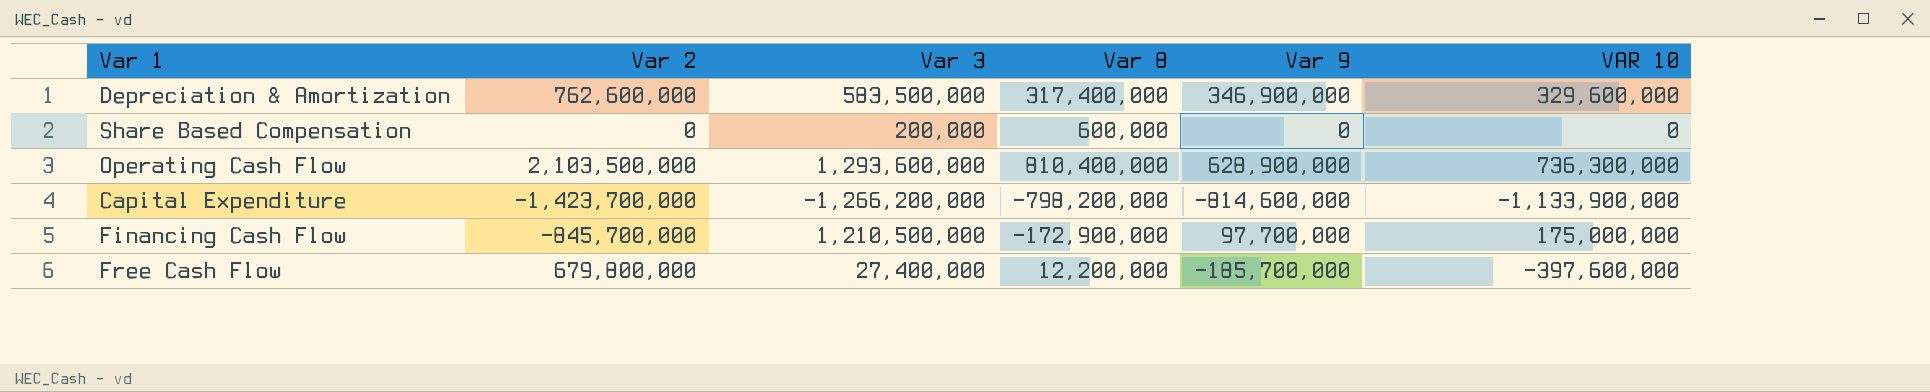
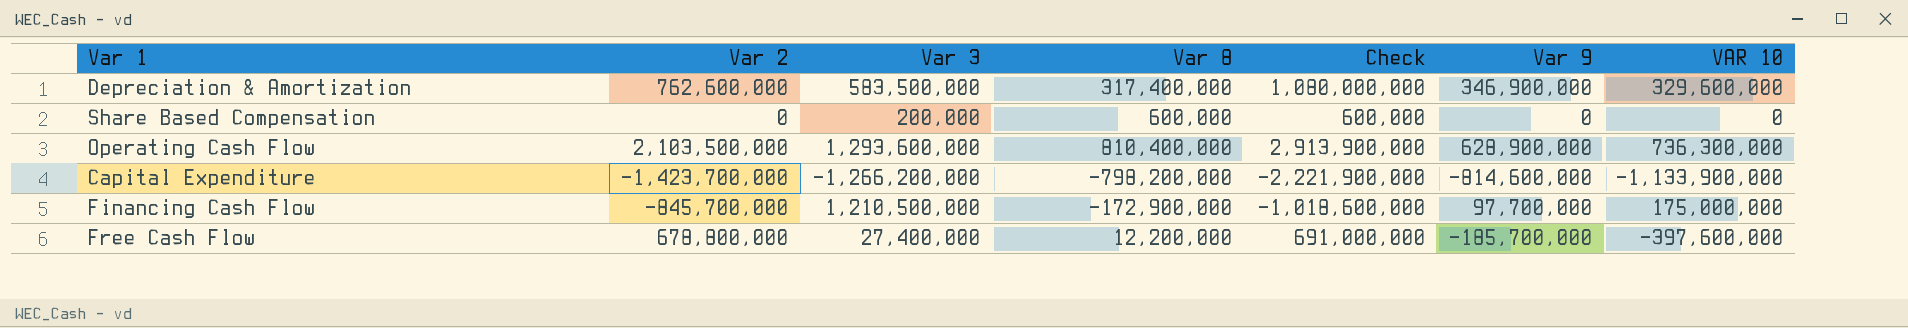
column Check | formula: none -> [Var 2] + [Var 8]
Free Cash Flow | Var 2: 679,800,000 -> 678,800,000

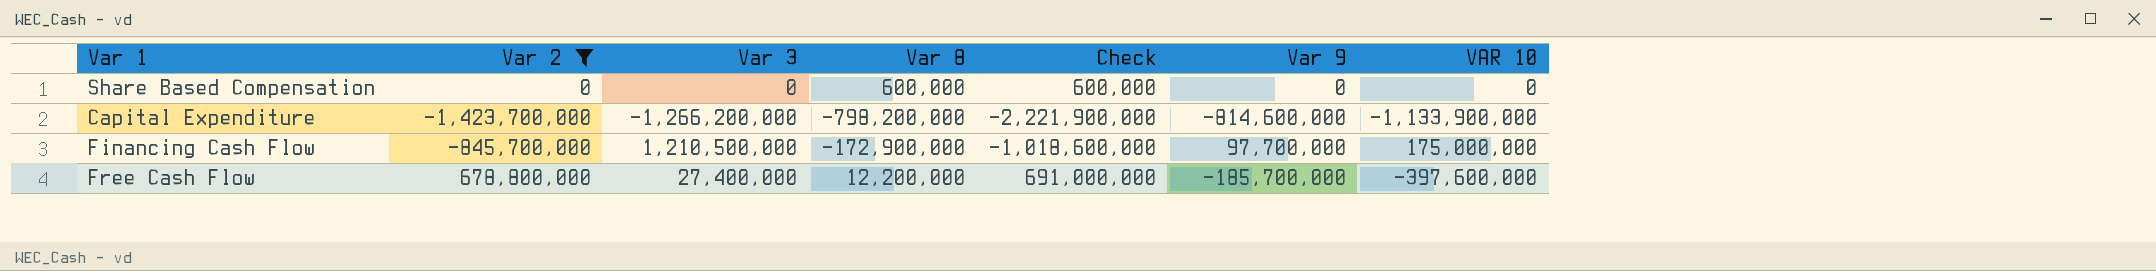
filter: none -> Var 2 <= 678,800,000
Share Based Compensation | Var 3: 200,000 -> 0

